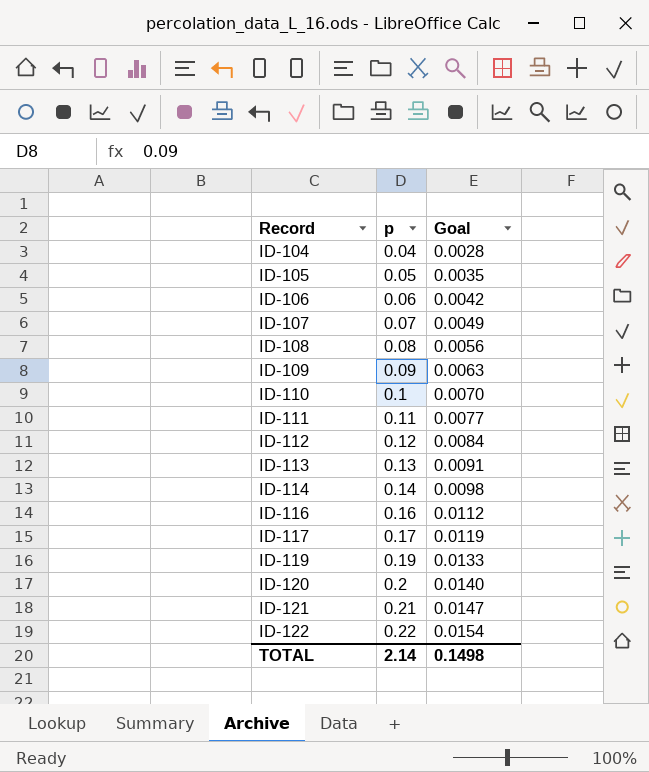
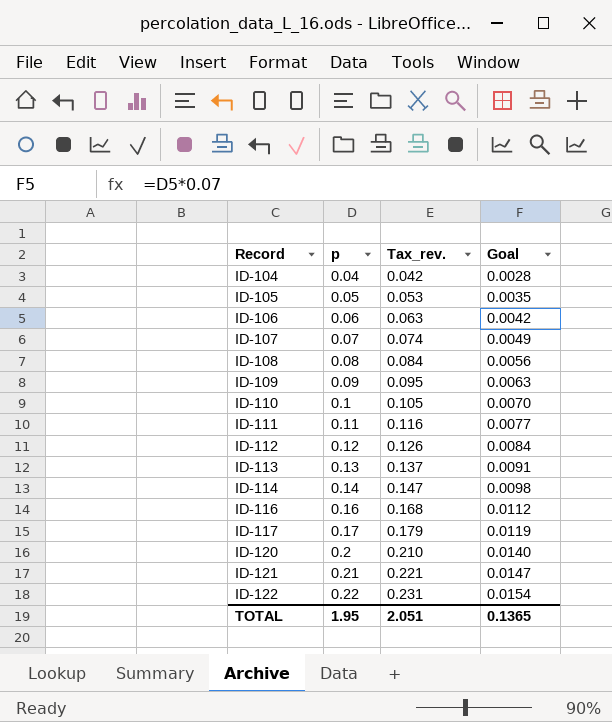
column Tax_rev. | formula: none -> [p] * 1.05
row ID-119: 0.19 | 0.0133 -> none
TOTAL | p: 2.14 -> 1.95
TOTAL | Goal: 0.1498 -> 0.1365

